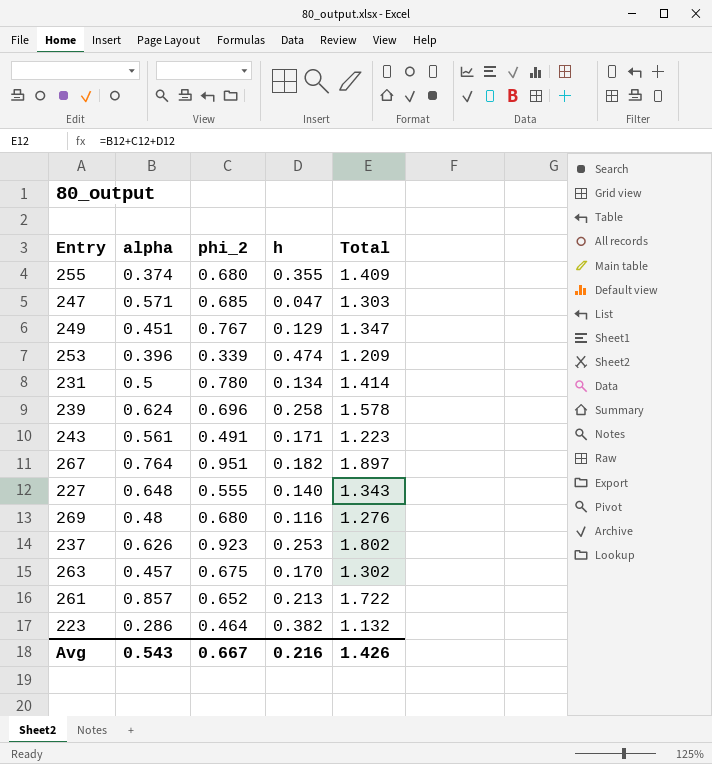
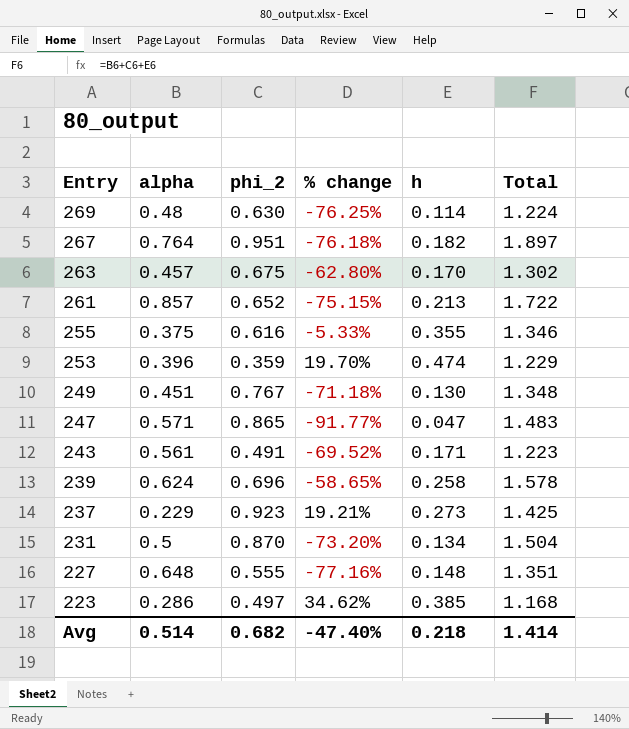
row order: none -> Entry descending
column % change | formula: none -> ([h] - [alpha]) / [alpha]
269 | phi_2: 0.680 -> 0.630
269 | h: 0.116 -> 0.114
269 | Total: 1.276 -> 1.224
255 | alpha: 0.374 -> 0.375
255 | phi_2: 0.680 -> 0.616
255 | Total: 1.409 -> 1.346
253 | phi_2: 0.339 -> 0.359
253 | Total: 1.209 -> 1.229
249 | h: 0.129 -> 0.130
249 | Total: 1.347 -> 1.348
247 | phi_2: 0.685 -> 0.865
247 | Total: 1.303 -> 1.483
237 | alpha: 0.626 -> 0.229
237 | h: 0.253 -> 0.273
237 | Total: 1.802 -> 1.425
231 | phi_2: 0.780 -> 0.870
231 | Total: 1.414 -> 1.504
227 | h: 0.140 -> 0.148
227 | Total: 1.343 -> 1.351
223 | phi_2: 0.464 -> 0.497
223 | h: 0.382 -> 0.385
223 | Total: 1.132 -> 1.168
Avg | alpha: 0.543 -> 0.514
Avg | phi_2: 0.667 -> 0.682
Avg | h: 0.216 -> 0.218
Avg | Total: 1.426 -> 1.414

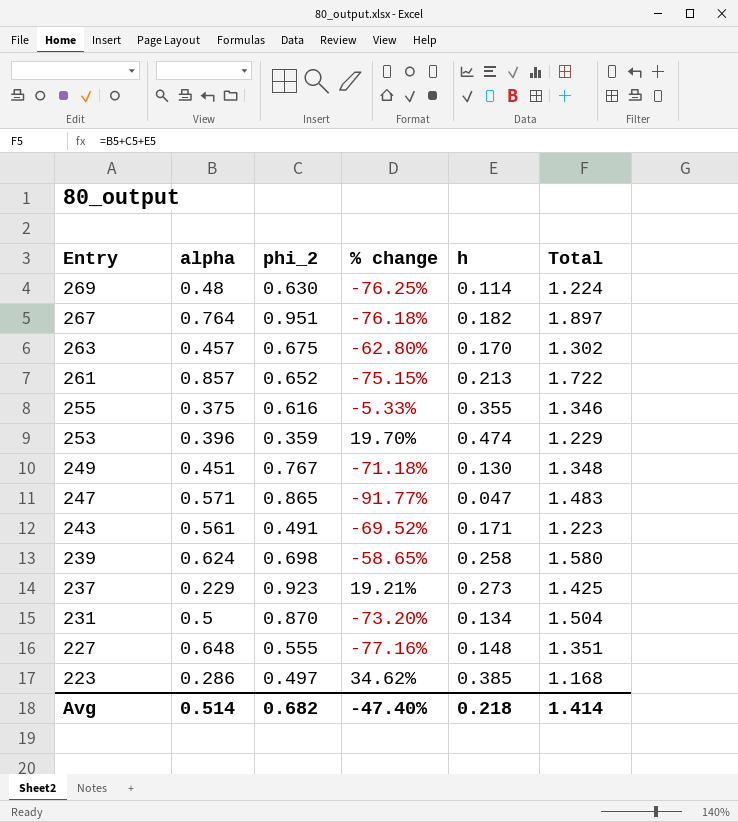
239 | phi_2: 0.696 -> 0.698
239 | Total: 1.578 -> 1.580

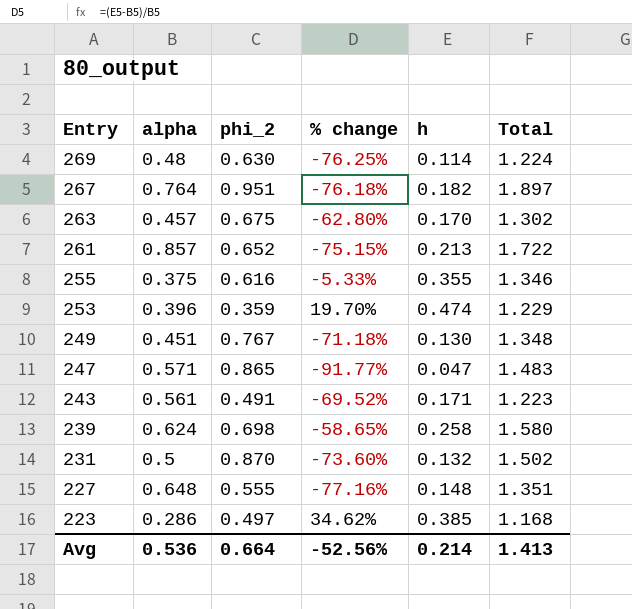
row 237: 0.229 | 0.923 | 19.21% | 0.273 | 1.425 -> none
231 | % change: -73.20% -> -73.60%
231 | h: 0.134 -> 0.132
231 | Total: 1.504 -> 1.502
Avg | alpha: 0.514 -> 0.536
Avg | phi_2: 0.682 -> 0.664
Avg | % change: -47.40% -> -52.56%
Avg | h: 0.218 -> 0.214
Avg | Total: 1.414 -> 1.413

